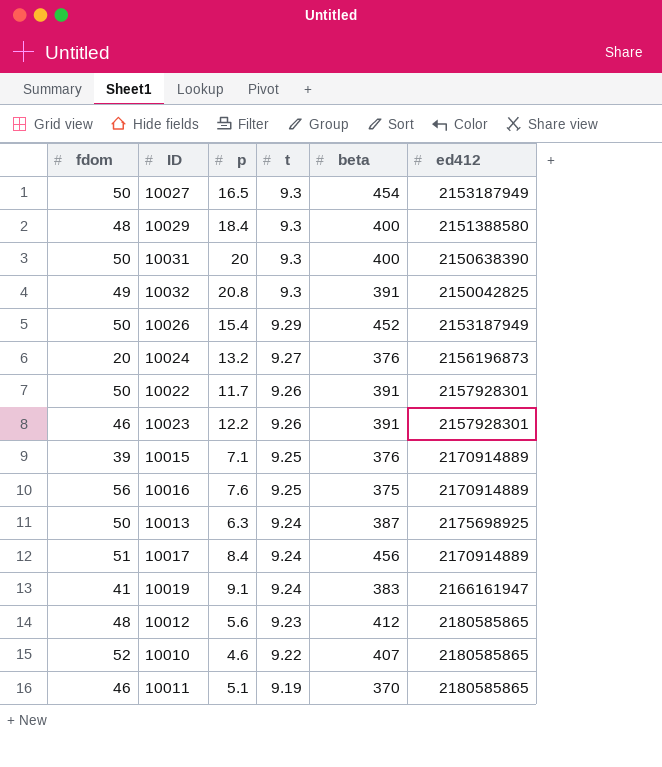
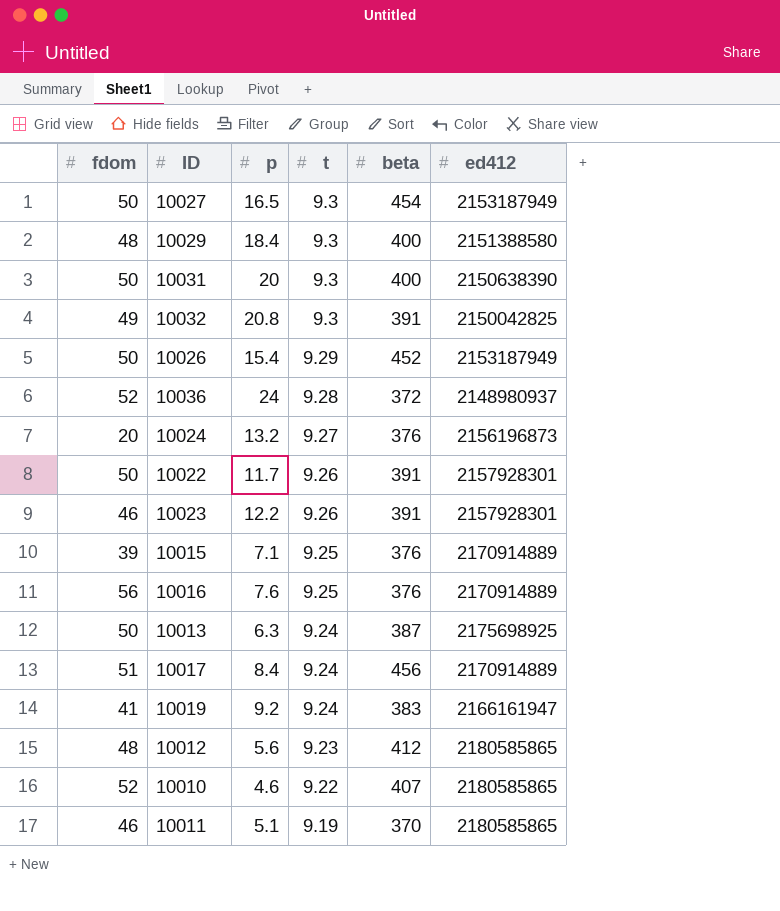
row 10036: none -> 52 | 24 | 9.28 | 372 | 2148980937
10016 | beta: 375 -> 376
10019 | p: 9.1 -> 9.2

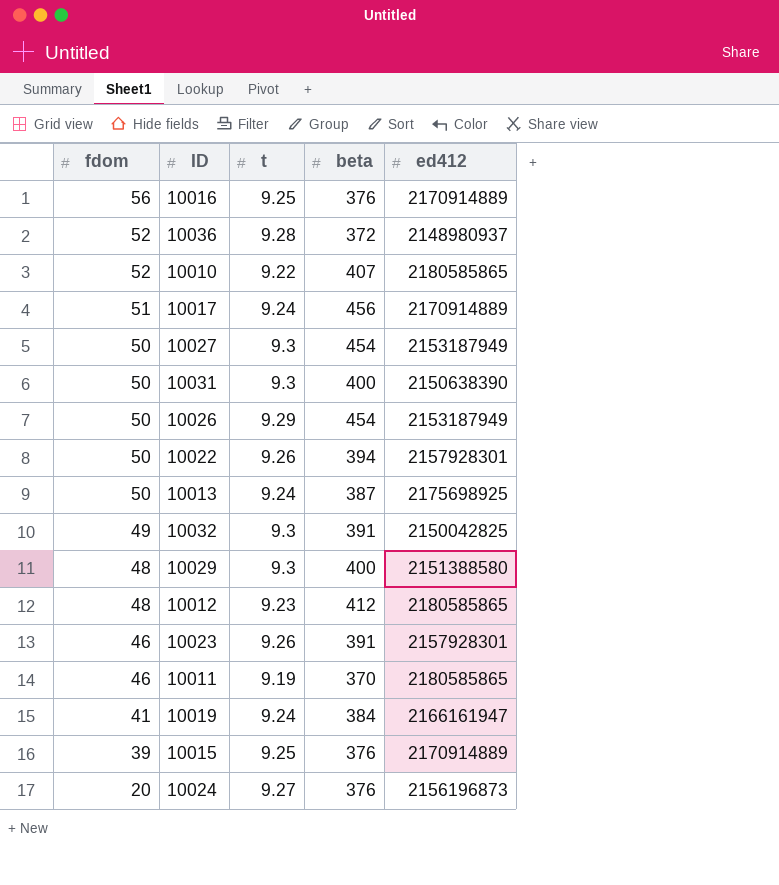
row order: t descending -> fdom descending
column p | position: 3 -> none
10026 | beta: 452 -> 454
10022 | beta: 391 -> 394
10019 | beta: 383 -> 384

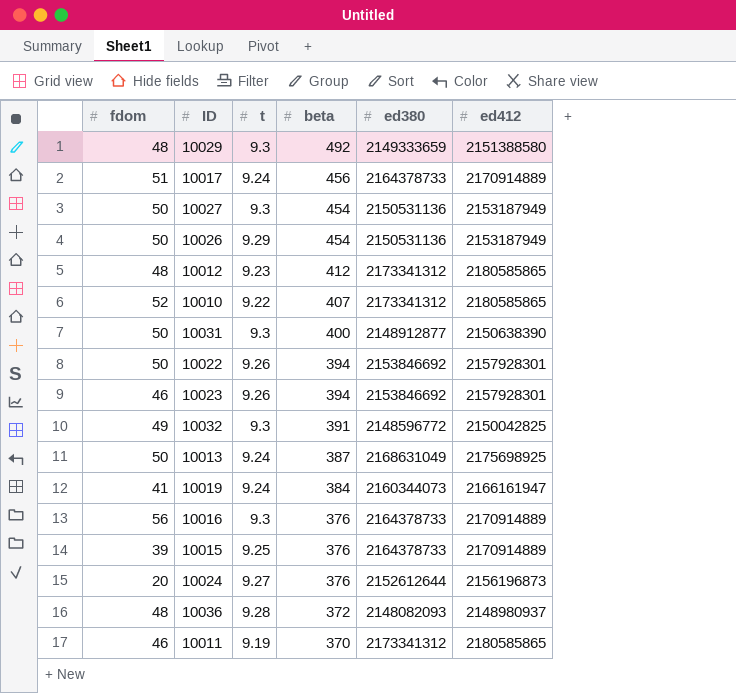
row order: fdom descending -> beta descending
column ed380 | position: none -> 5
10029 | beta: 400 -> 492
10023 | beta: 391 -> 394
10016 | t: 9.25 -> 9.3
10036 | fdom: 52 -> 48

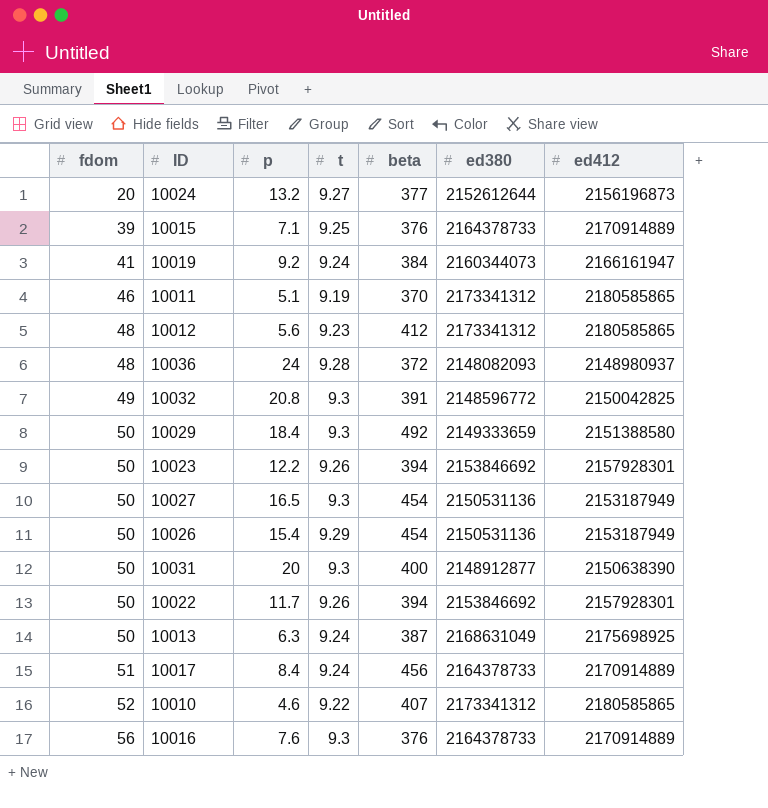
row order: beta descending -> fdom ascending
column p | position: none -> 3
10024 | beta: 376 -> 377
10029 | fdom: 48 -> 50
10023 | fdom: 46 -> 50

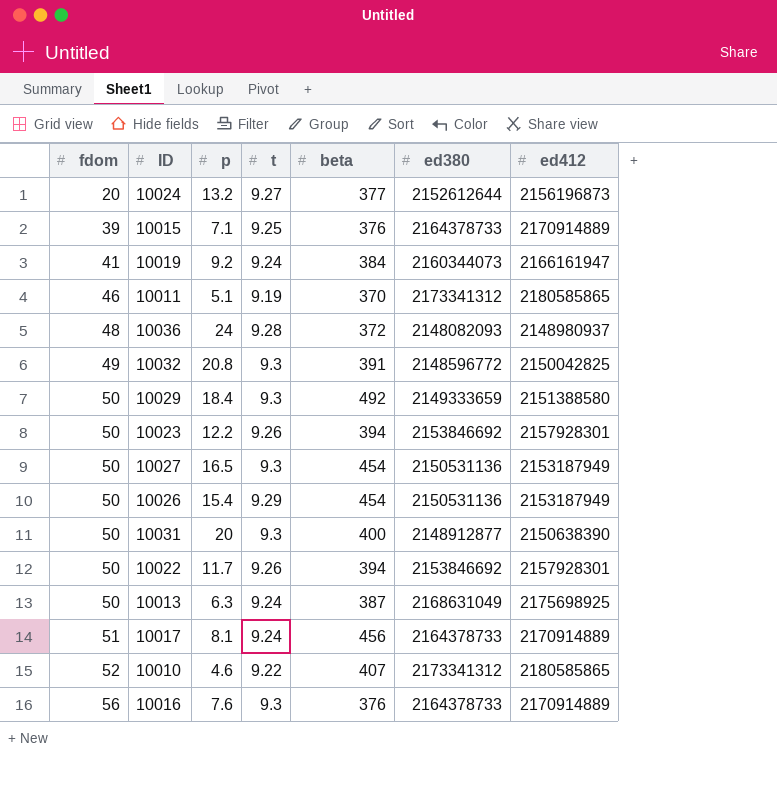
row 10012: 48 | 5.6 | 9.23 | 412 | 2173341312 | 2180585865 -> none
10017 | p: 8.4 -> 8.1

